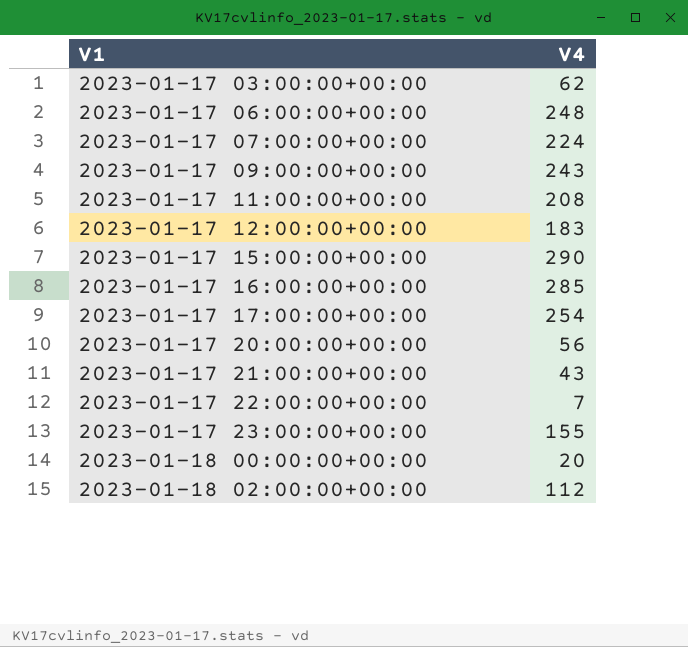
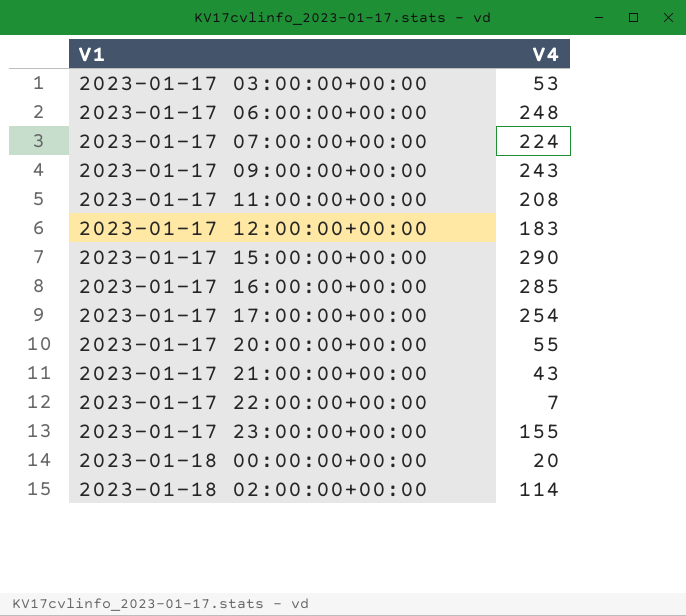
2023-01-17 03:00:00+00:00 | V4: 62 -> 53
2023-01-17 20:00:00+00:00 | V4: 56 -> 55
2023-01-18 02:00:00+00:00 | V4: 112 -> 114

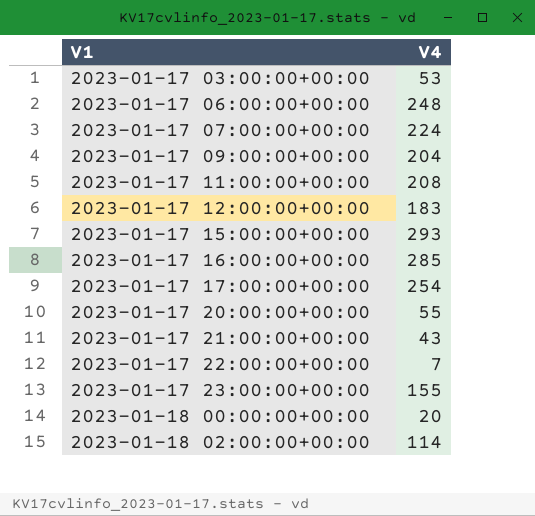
2023-01-17 09:00:00+00:00 | V4: 243 -> 204
2023-01-17 15:00:00+00:00 | V4: 290 -> 293

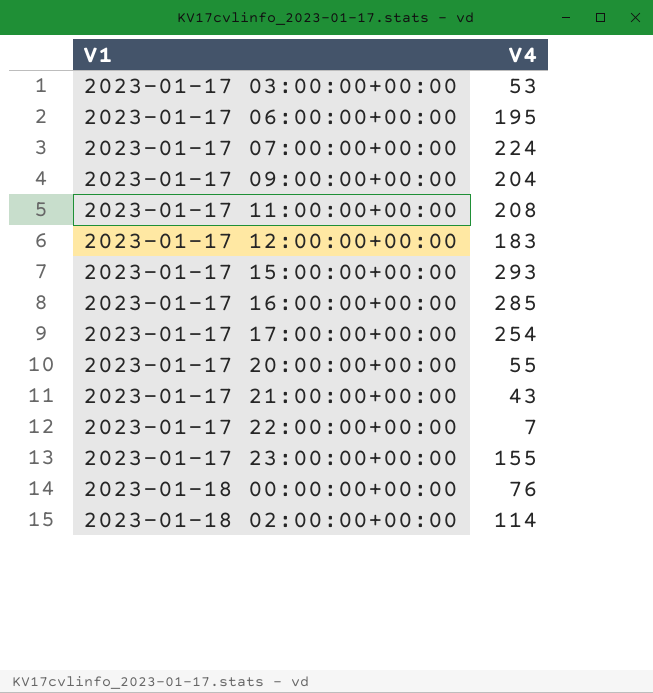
2023-01-17 06:00:00+00:00 | V4: 248 -> 195
2023-01-18 00:00:00+00:00 | V4: 20 -> 76

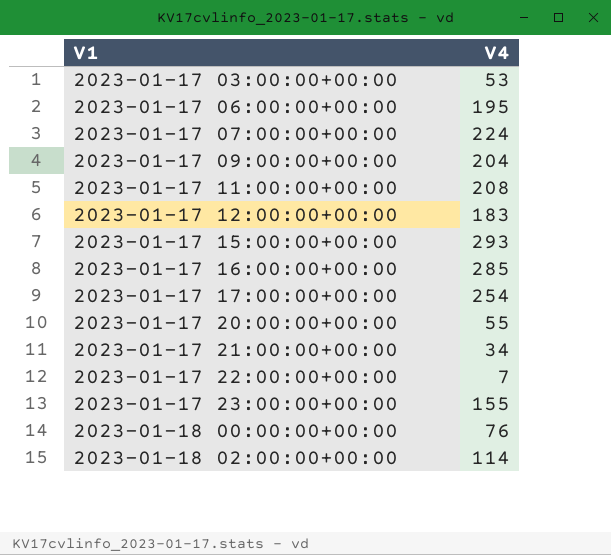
2023-01-17 21:00:00+00:00 | V4: 43 -> 34

